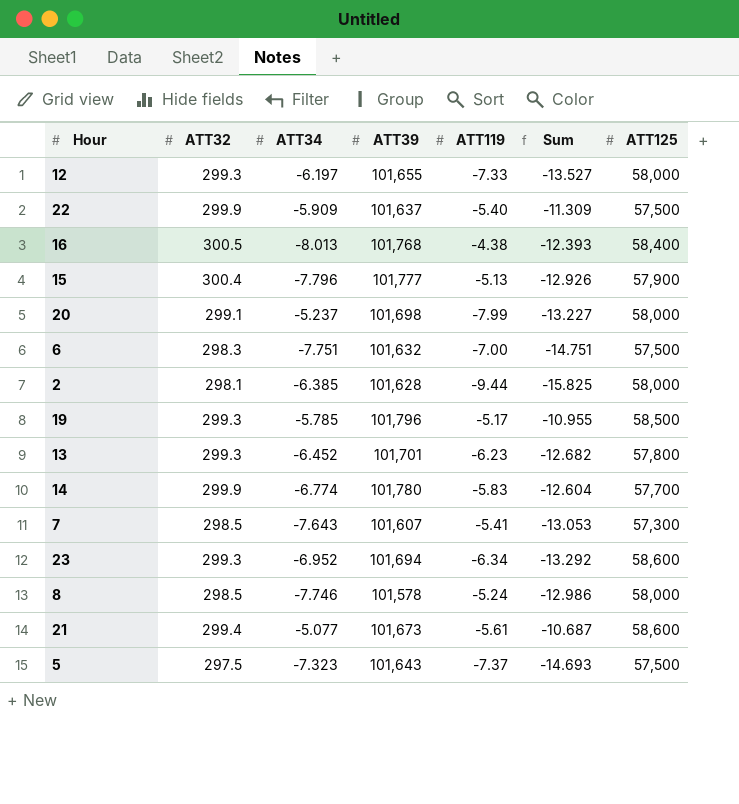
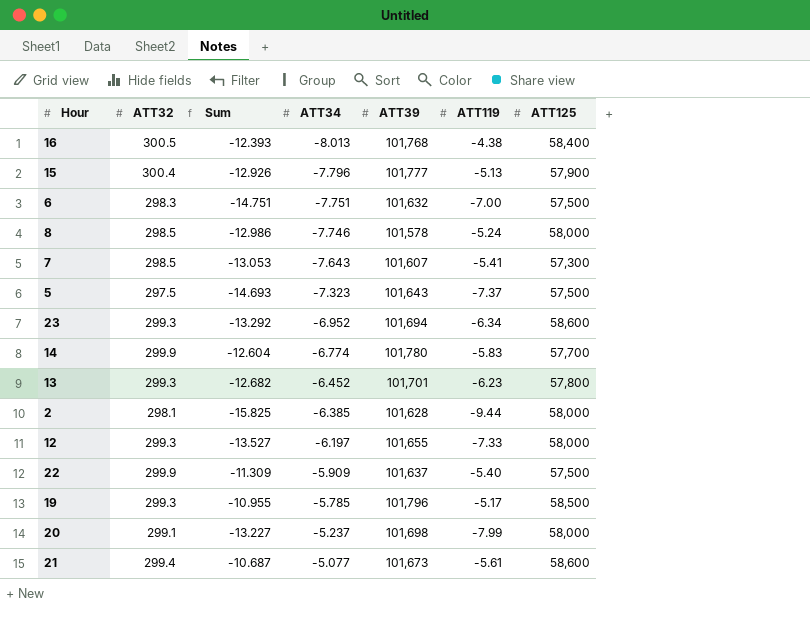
row order: none -> ATT34 ascending
column Sum | position: 6 -> 3

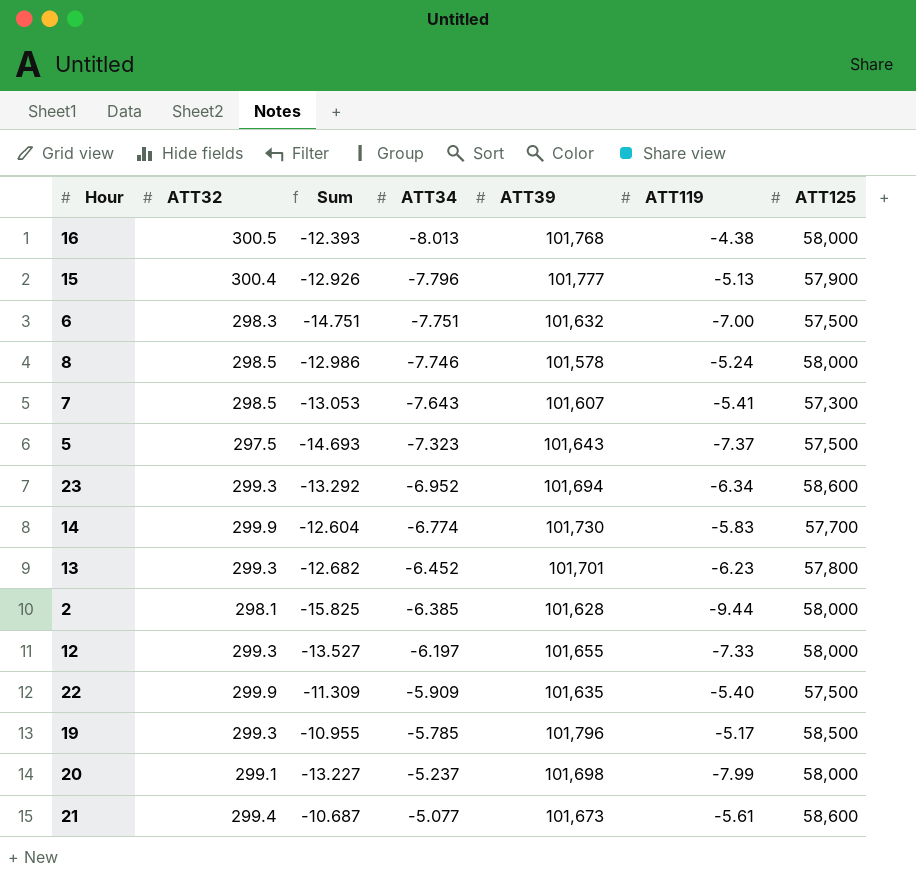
16 | ATT125: 58,400 -> 58,000
14 | ATT39: 101,780 -> 101,730
22 | ATT39: 101,637 -> 101,635

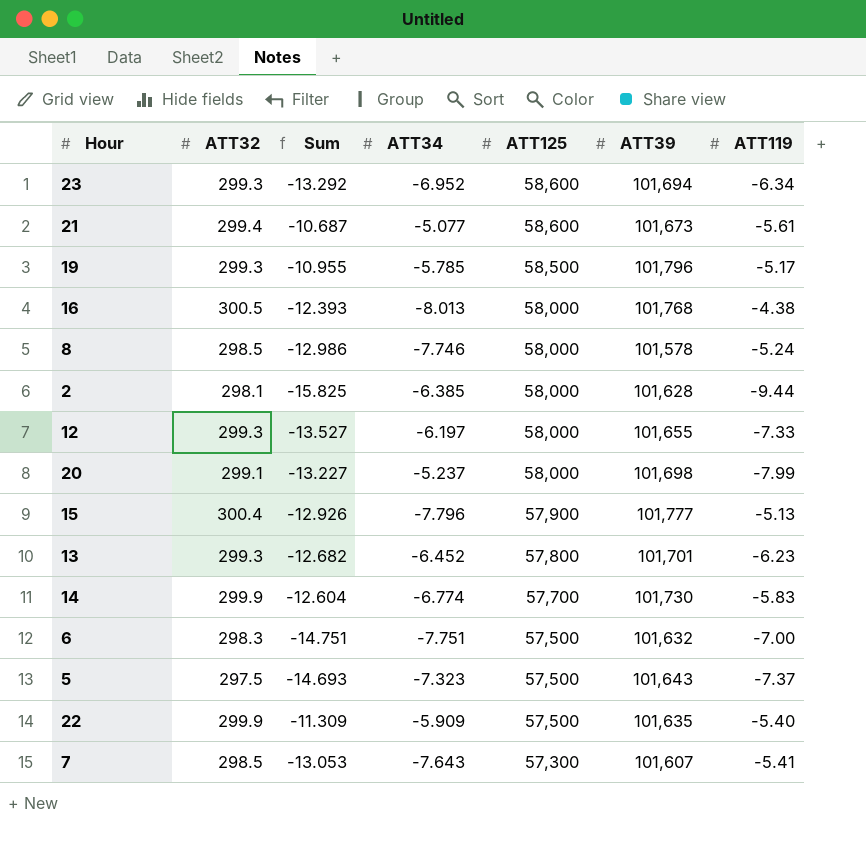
row order: ATT34 ascending -> ATT125 descending
column ATT125 | position: 7 -> 5

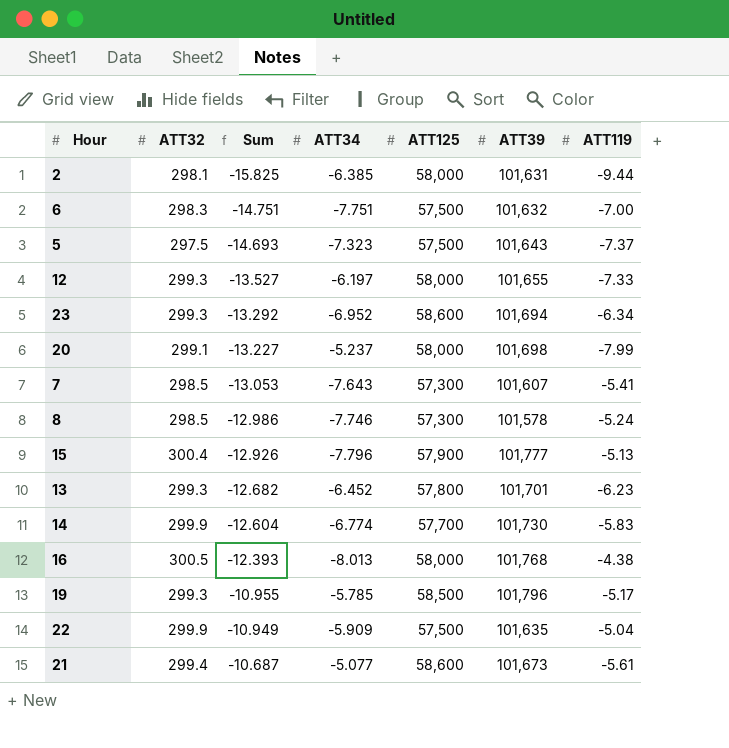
row order: ATT125 descending -> Sum ascending
2 | ATT39: 101,628 -> 101,631
8 | ATT125: 58,000 -> 57,300
22 | Sum: -11.309 -> -10.949
22 | ATT119: -5.40 -> -5.04

